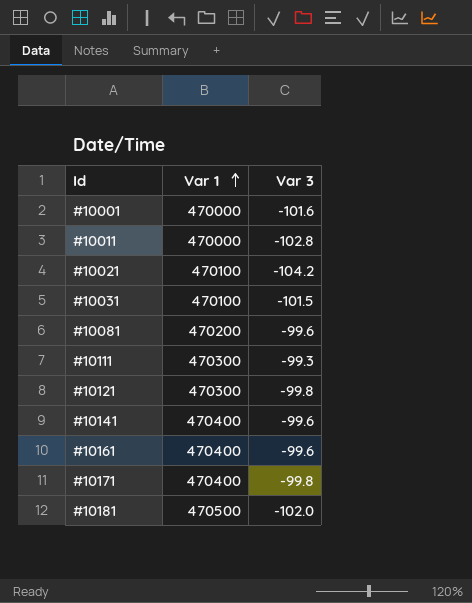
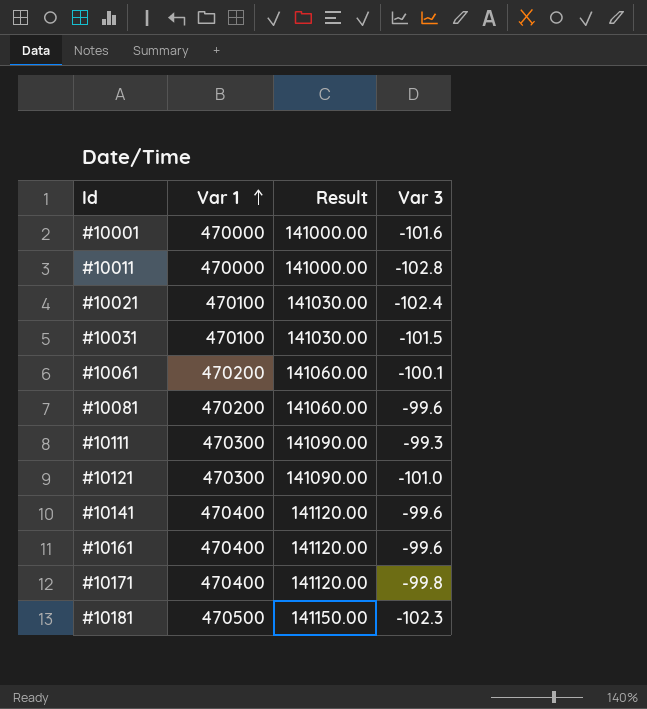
column Result | formula: none -> [Var 1] * 0.3
#10021 | Var 3: -104.2 -> -102.4
row #10061: none -> 470200 | 141060.00 | -100.1
#10121 | Var 3: -99.8 -> -101.0
#10181 | Var 3: -102.0 -> -102.3

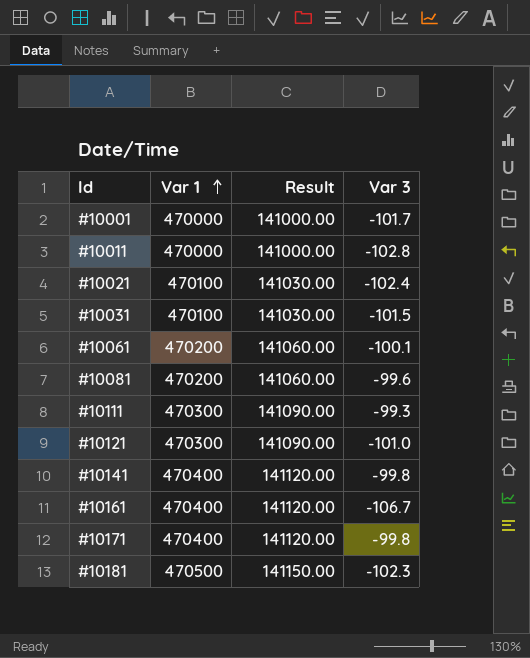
#10001 | Var 3: -101.6 -> -101.7
#10141 | Var 3: -99.6 -> -99.8
#10161 | Var 3: -99.6 -> -106.7

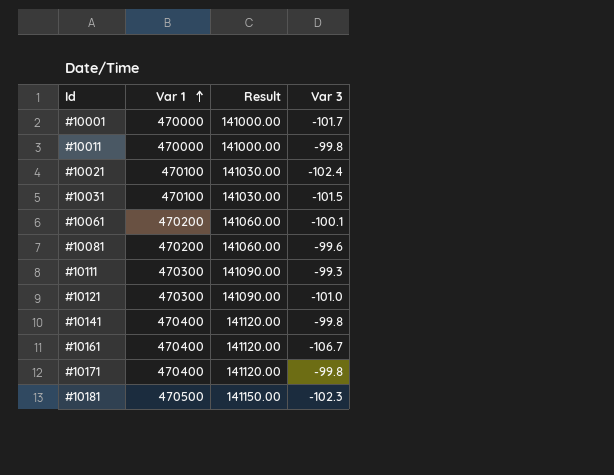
#10011 | Var 3: -102.8 -> -99.8

